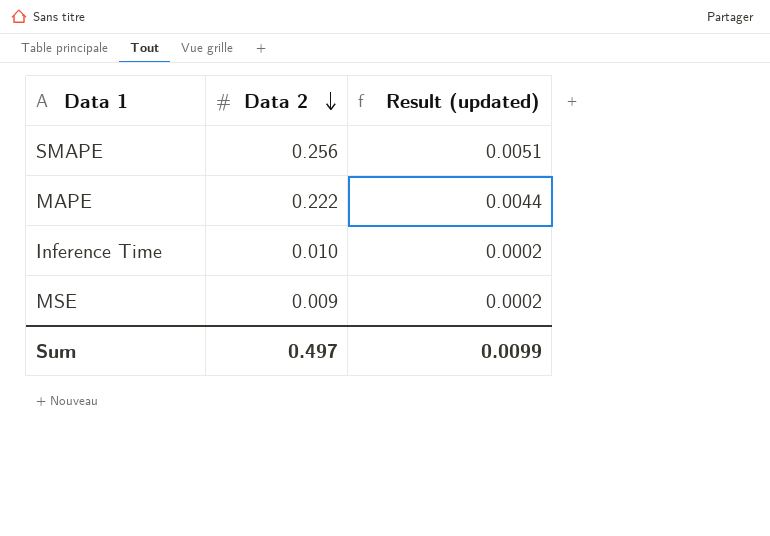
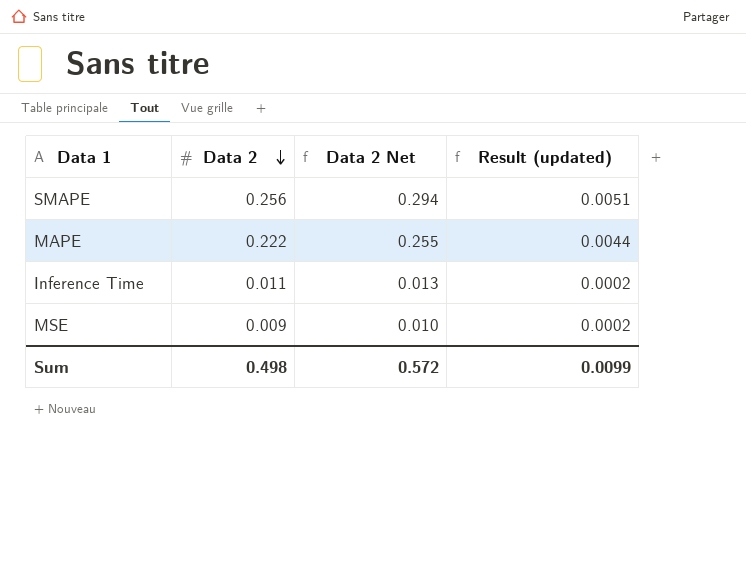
column Data 2 Net | formula: none -> [Data 2] * 1.15
Inference Time | Data 2: 0.010 -> 0.011
Sum | Data 2: 0.497 -> 0.498

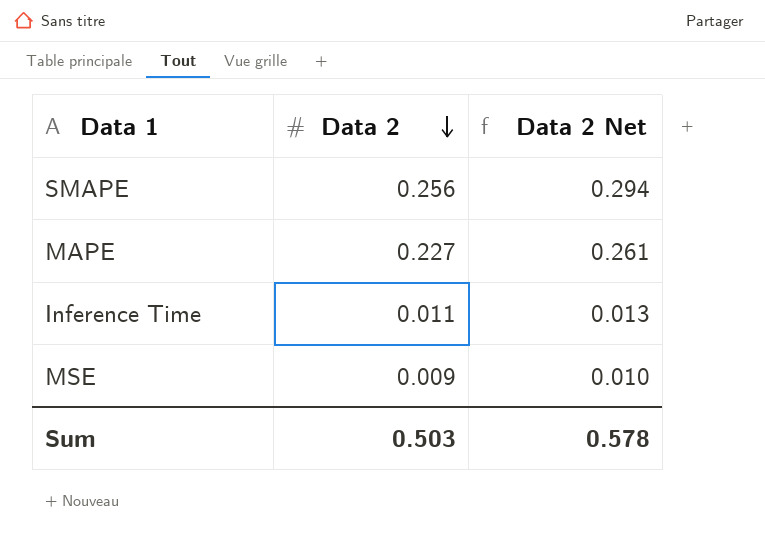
column Result (updated) | formula: [Data 2] * 0.02 -> none
MAPE | Data 2: 0.222 -> 0.227
MAPE | Data 2 Net: 0.255 -> 0.261
Sum | Data 2: 0.498 -> 0.503
Sum | Data 2 Net: 0.572 -> 0.578

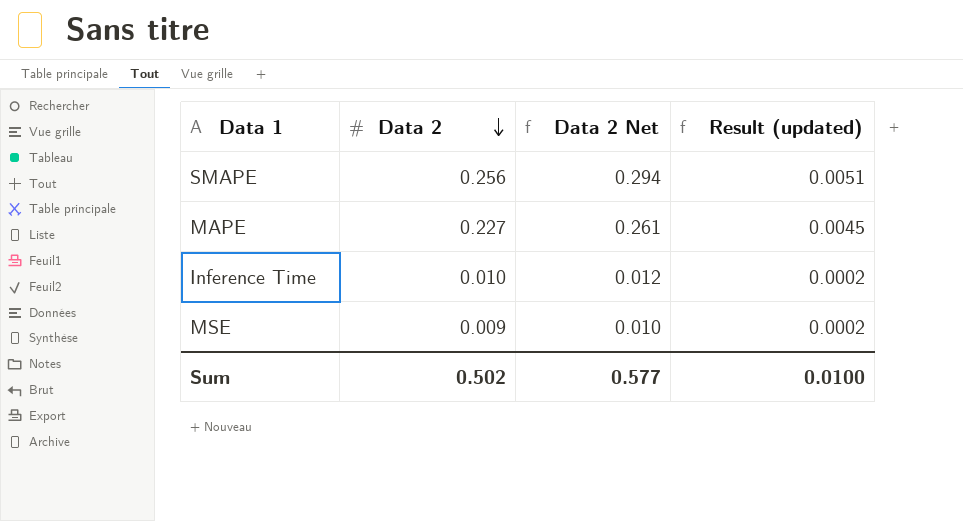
column Result (updated) | formula: none -> [Data 2] * 0.02
Inference Time | Data 2: 0.011 -> 0.010
Inference Time | Data 2 Net: 0.013 -> 0.012
Sum | Data 2: 0.503 -> 0.502
Sum | Data 2 Net: 0.578 -> 0.577

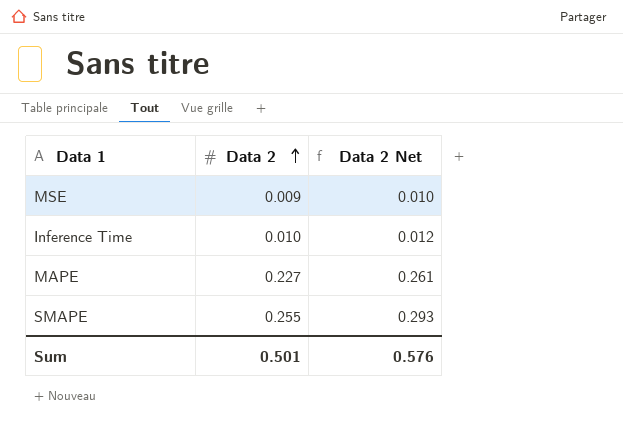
row order: Data 2 descending -> Data 2 ascending
column Result (updated) | formula: [Data 2] * 0.02 -> none
SMAPE | Data 2: 0.256 -> 0.255
SMAPE | Data 2 Net: 0.294 -> 0.293
Sum | Data 2: 0.502 -> 0.501
Sum | Data 2 Net: 0.577 -> 0.576

